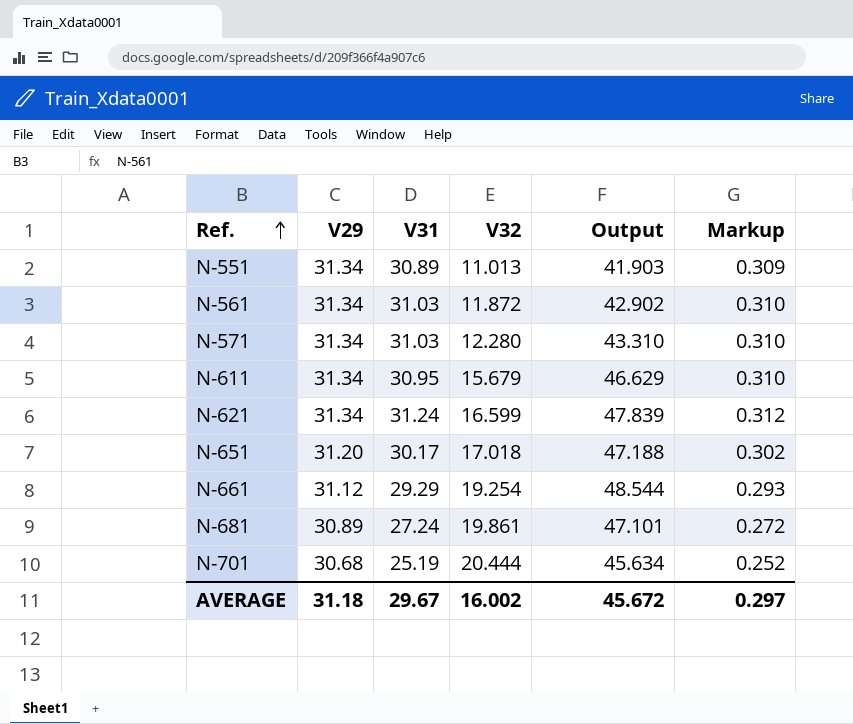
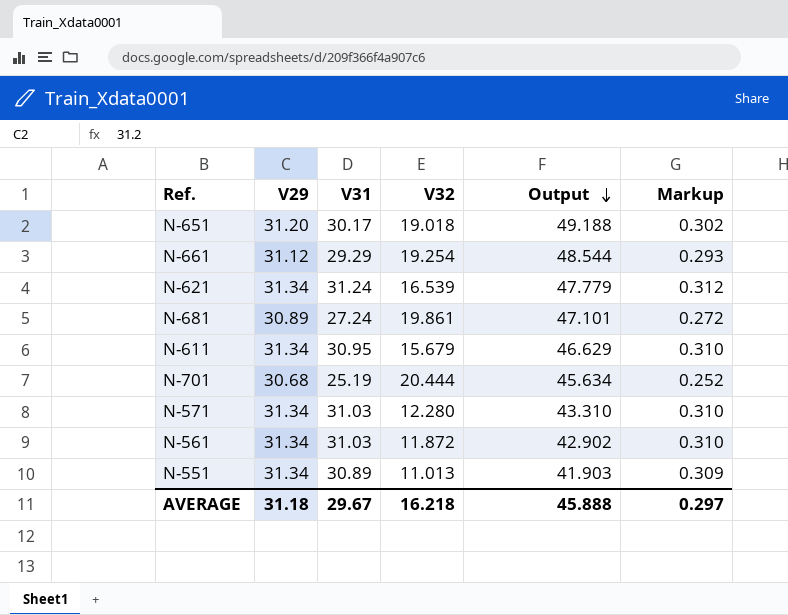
row order: Ref. ascending -> Output descending
N-651 | V32: 17.018 -> 19.018
N-651 | Output: 47.188 -> 49.188
N-621 | V32: 16.599 -> 16.539
N-621 | Output: 47.839 -> 47.779
AVERAGE | V32: 16.002 -> 16.218
AVERAGE | Output: 45.672 -> 45.888

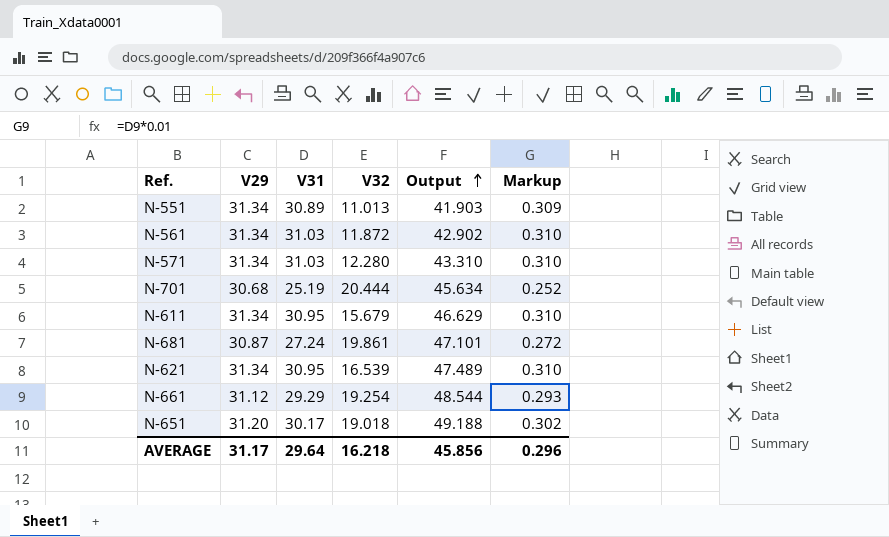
row order: Output descending -> Output ascending
N-681 | V29: 30.89 -> 30.87
N-621 | V31: 31.24 -> 30.95
N-621 | Output: 47.779 -> 47.489
N-621 | Markup: 0.312 -> 0.310
AVERAGE | V29: 31.18 -> 31.17
AVERAGE | V31: 29.67 -> 29.64
AVERAGE | Output: 45.888 -> 45.856
AVERAGE | Markup: 0.297 -> 0.296

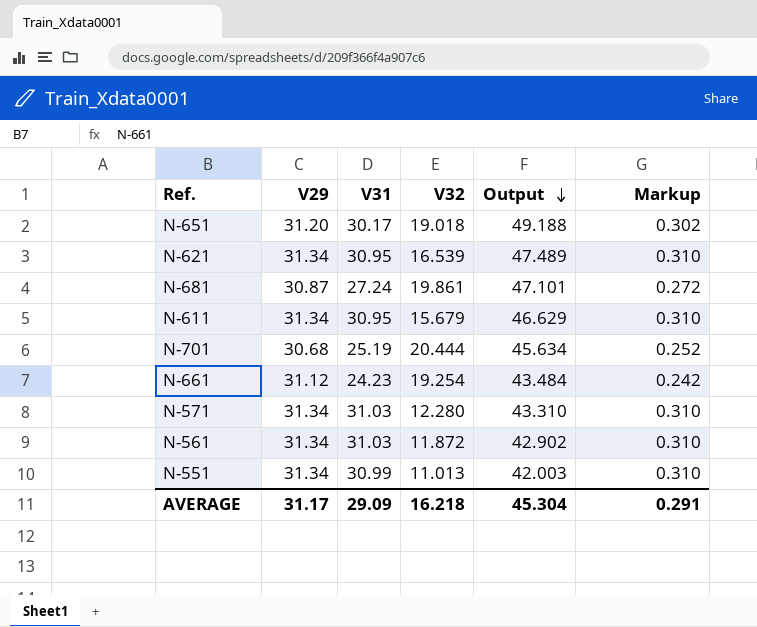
row order: Output ascending -> Output descending
N-661 | V31: 29.29 -> 24.23
N-661 | Output: 48.544 -> 43.484
N-661 | Markup: 0.293 -> 0.242
N-551 | V31: 30.89 -> 30.99
N-551 | Output: 41.903 -> 42.003
N-551 | Markup: 0.309 -> 0.310
AVERAGE | V31: 29.64 -> 29.09
AVERAGE | Output: 45.856 -> 45.304
AVERAGE | Markup: 0.296 -> 0.291

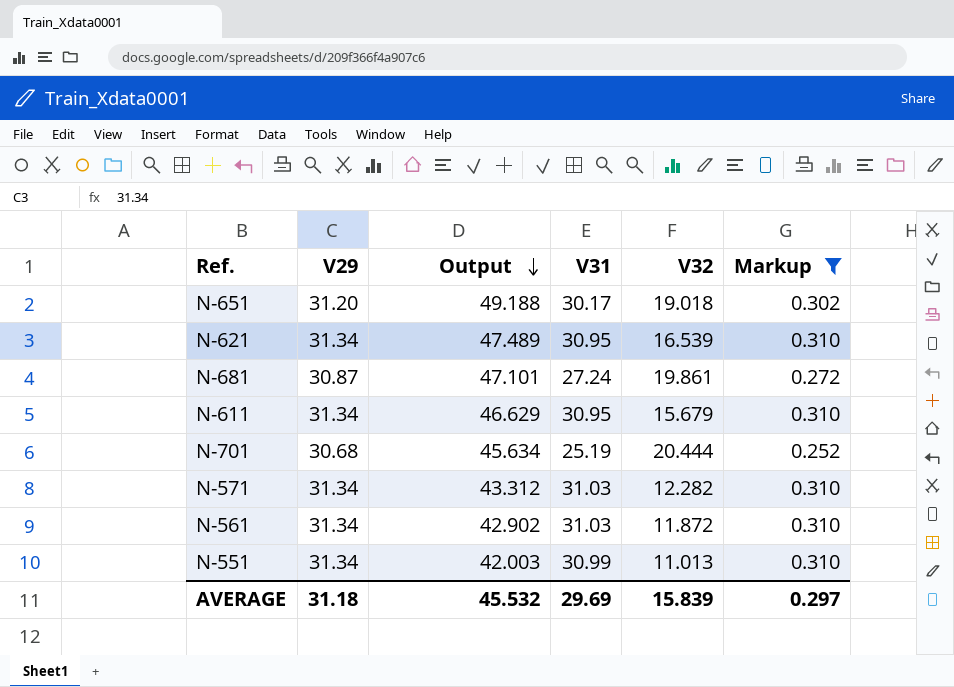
filter: none -> Markup != 0.242
column Output | position: 5 -> 3
N-571 | Output: 43.310 -> 43.312
N-571 | V32: 12.280 -> 12.282
AVERAGE | V29: 31.17 -> 31.18
AVERAGE | Output: 45.304 -> 45.532
AVERAGE | V31: 29.09 -> 29.69
AVERAGE | V32: 16.218 -> 15.839
AVERAGE | Markup: 0.291 -> 0.297

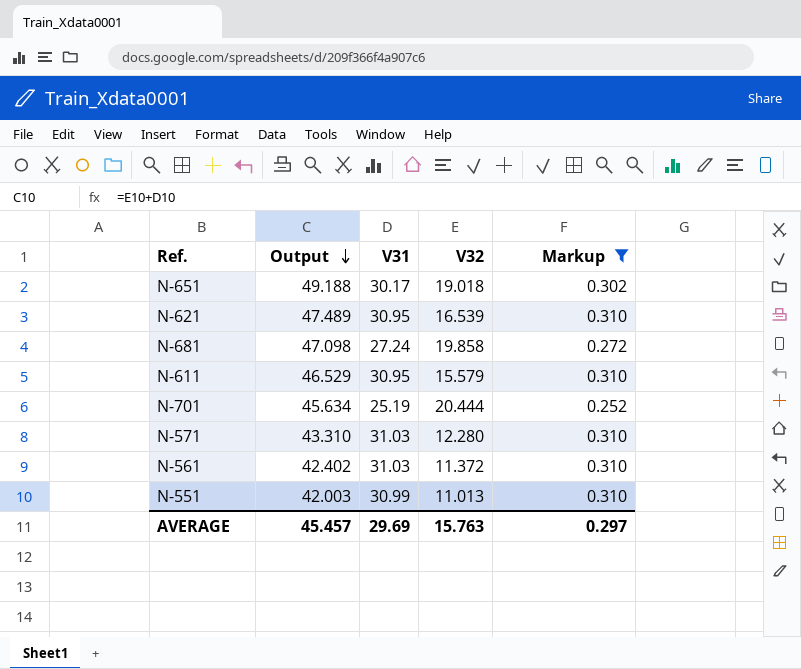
column V29 | position: 2 -> none
N-681 | Output: 47.101 -> 47.098
N-681 | V32: 19.861 -> 19.858
N-611 | Output: 46.629 -> 46.529
N-611 | V32: 15.679 -> 15.579
N-571 | Output: 43.312 -> 43.310
N-571 | V32: 12.282 -> 12.280
N-561 | Output: 42.902 -> 42.402
N-561 | V32: 11.872 -> 11.372
AVERAGE | Output: 45.532 -> 45.457
AVERAGE | V32: 15.839 -> 15.763

